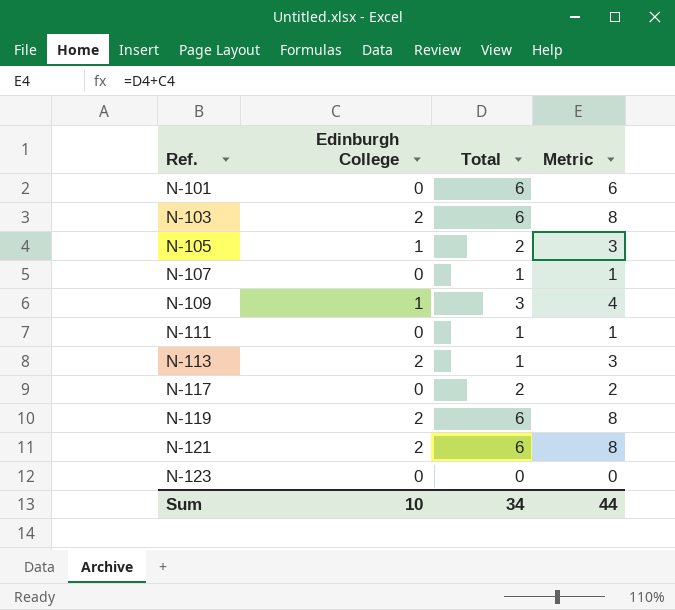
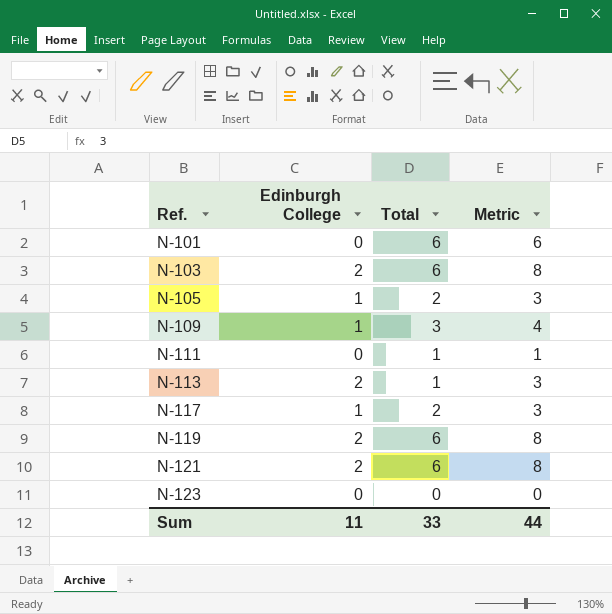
row N-107: 0 | 1 | 1 -> none
N-117 | Edinburgh College: 0 -> 1
N-117 | Metric: 2 -> 3
Sum | Edinburgh College: 10 -> 11
Sum | Total: 34 -> 33

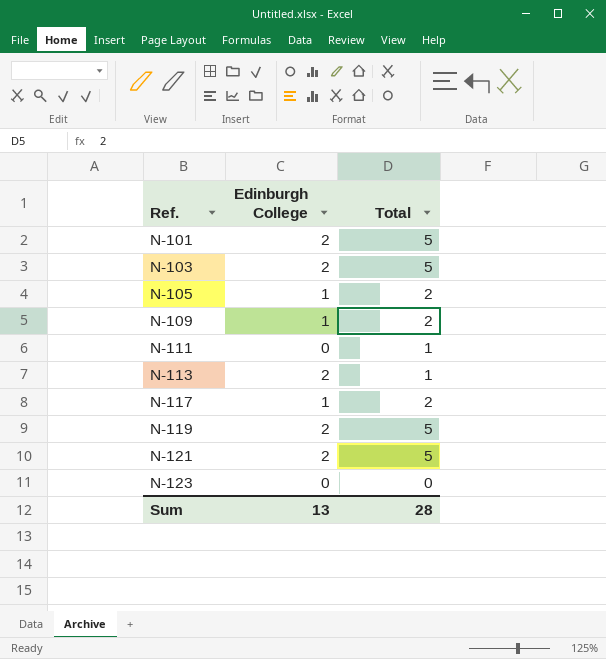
column Metric | formula: [Edinburgh College] + [Total] -> none
N-101 | Edinburgh College: 0 -> 2
N-101 | Total: 6 -> 5
N-103 | Total: 6 -> 5
N-109 | Total: 3 -> 2
N-119 | Total: 6 -> 5
N-121 | Total: 6 -> 5
Sum | Edinburgh College: 11 -> 13
Sum | Total: 33 -> 28

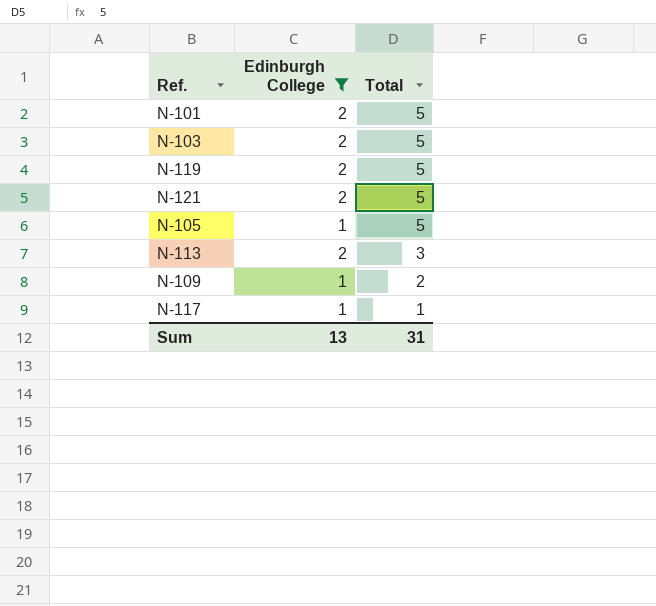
filter: none -> Edinburgh College != 0
row order: Ref. ascending -> Total descending
N-105 | Total: 2 -> 5
N-113 | Total: 1 -> 3
N-117 | Total: 2 -> 1
Sum | Total: 28 -> 31

